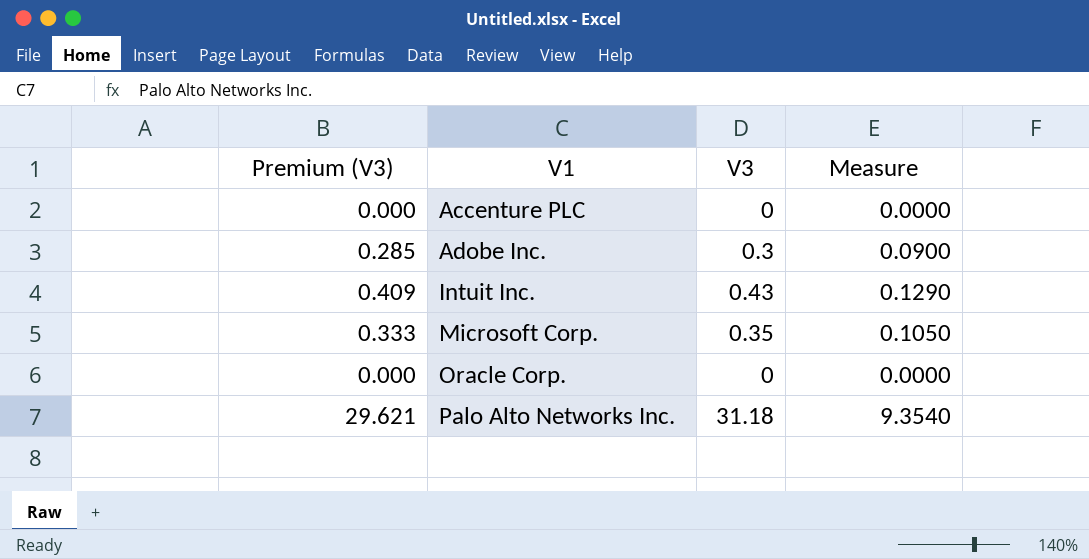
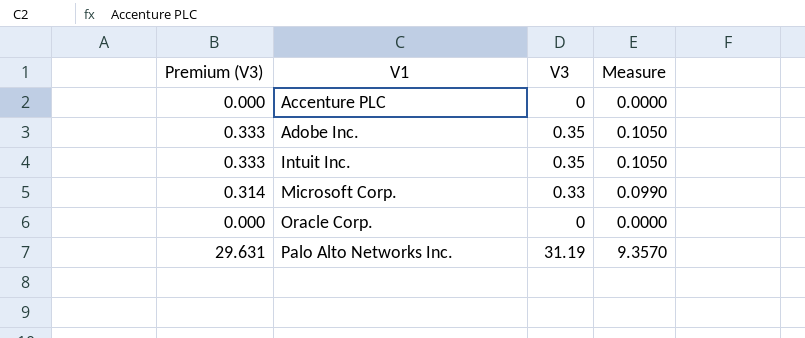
Adobe Inc. | Premium (V3): 0.285 -> 0.333
Adobe Inc. | V3: 0.3 -> 0.35
Adobe Inc. | Measure: 0.0900 -> 0.1050
Intuit Inc. | Premium (V3): 0.409 -> 0.333
Intuit Inc. | V3: 0.43 -> 0.35
Intuit Inc. | Measure: 0.1290 -> 0.1050
Microsoft Corp. | Premium (V3): 0.333 -> 0.314
Microsoft Corp. | V3: 0.35 -> 0.33
Microsoft Corp. | Measure: 0.1050 -> 0.0990
Palo Alto Networks Inc. | Premium (V3): 29.621 -> 29.631
Palo Alto Networks Inc. | V3: 31.18 -> 31.19
Palo Alto Networks Inc. | Measure: 9.3540 -> 9.3570

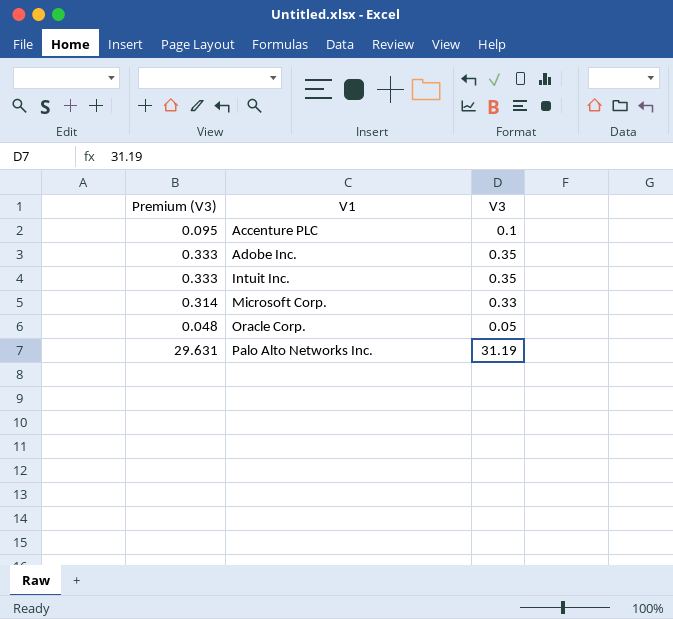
column Measure | formula: [V3] * 0.3 -> none
Accenture PLC | Premium (V3): 0.000 -> 0.095
Accenture PLC | V3: 0 -> 0.1
Oracle Corp. | Premium (V3): 0.000 -> 0.048
Oracle Corp. | V3: 0 -> 0.05

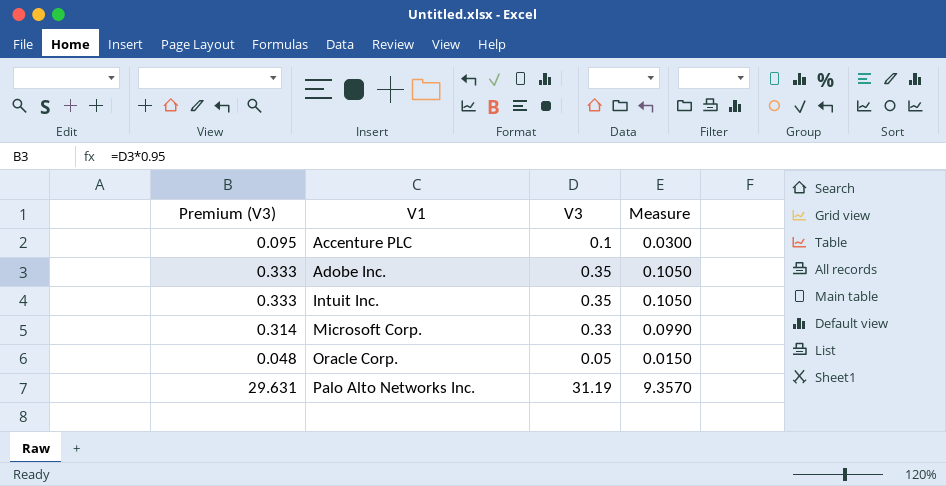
column Measure | formula: none -> [V3] * 0.3

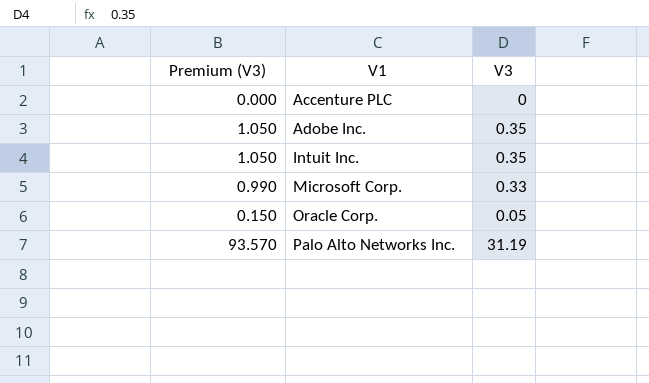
column Measure | formula: [V3] * 0.3 -> none
column Premium (V3) | formula: [V3] * 0.95 -> [V3] * 3
Accenture PLC | V3: 0.1 -> 0

